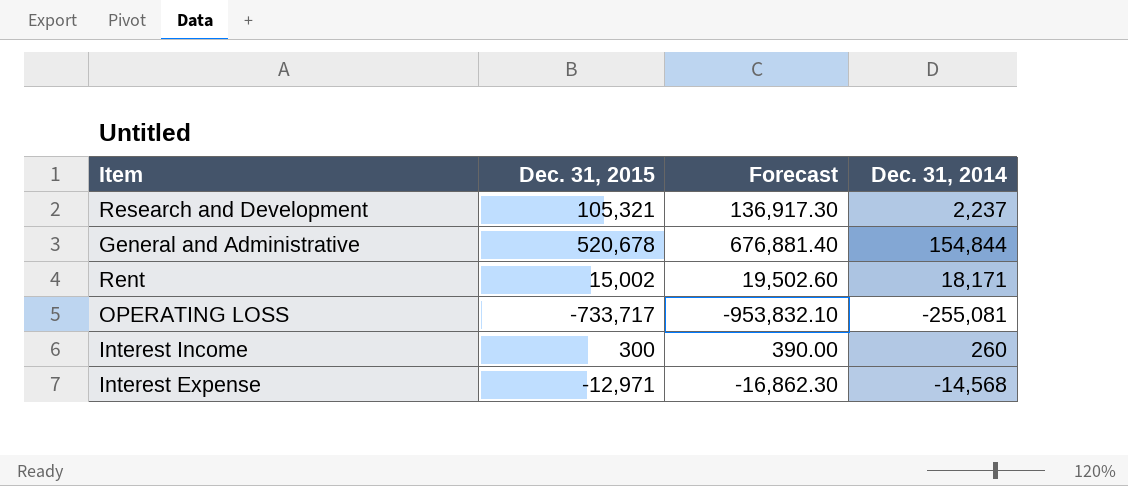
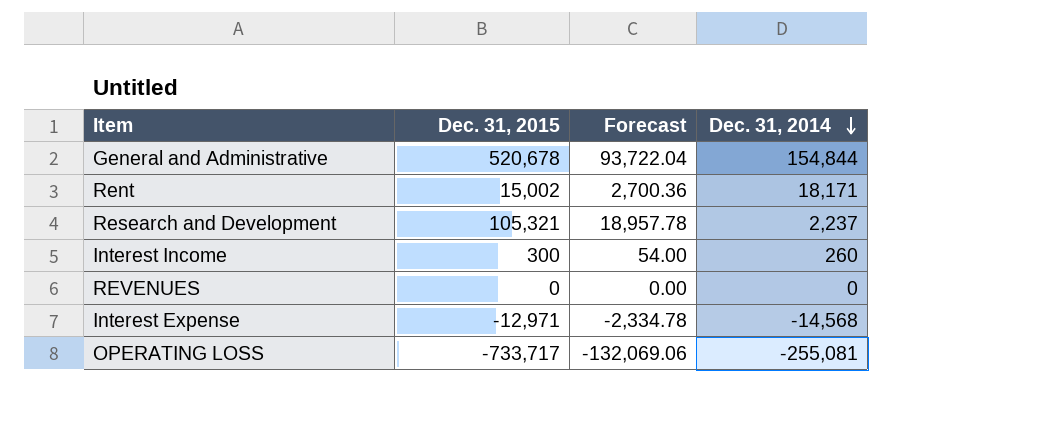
row order: none -> Dec. 31, 2014 descending
column Forecast | formula: [Dec. 31, 2015] * 1.3 -> [Dec. 31, 2015] * 0.18
row REVENUES: none -> 0 | 0.00 | 0

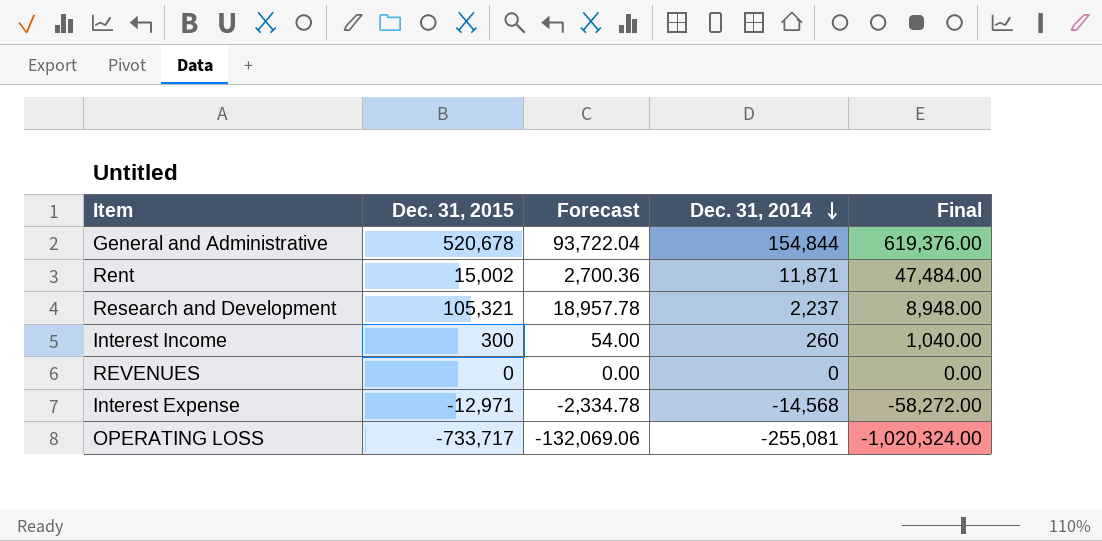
column Final | formula: none -> [Dec. 31, 2014] * 4
Rent | Dec. 31, 2014: 18,171 -> 11,871

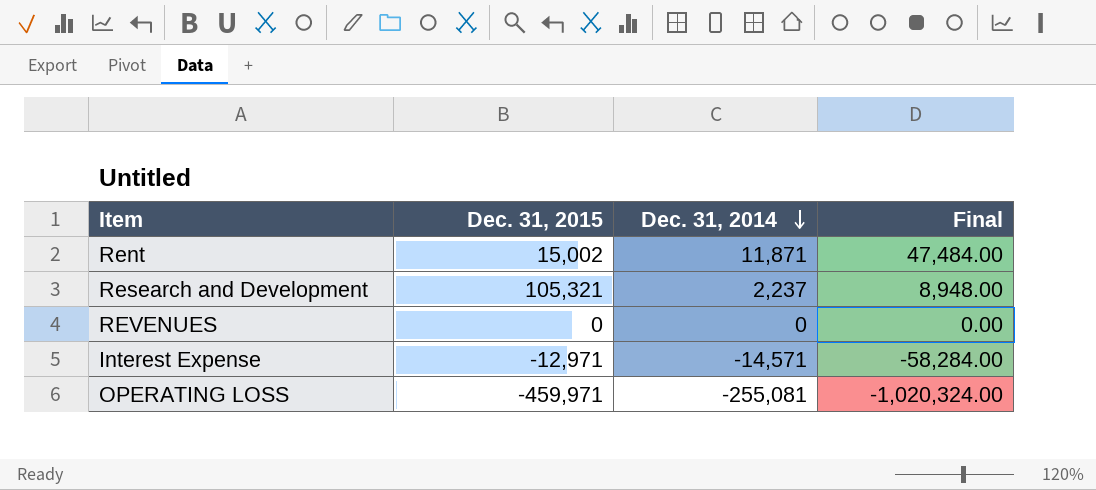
column Forecast | formula: [Dec. 31, 2015] * 0.18 -> none
row General and Administrative: 520,678 | 93,722.04 | 154,844 | 619,376.00 -> none
row Interest Income: 300 | 54.00 | 260 | 1,040.00 -> none
Interest Expense | Dec. 31, 2014: -14,568 -> -14,571
Interest Expense | Final: -58,272.00 -> -58,284.00
OPERATING LOSS | Dec. 31, 2015: -733,717 -> -459,971

